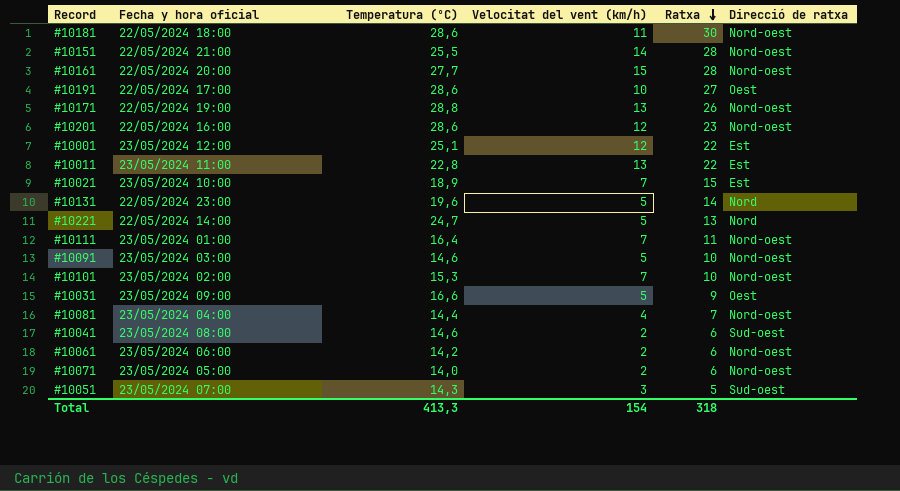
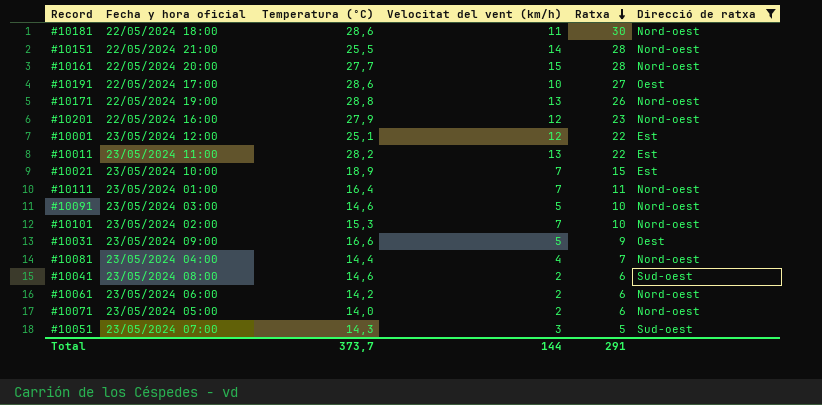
filter: none -> Direcció de ratxa != Nord
#10201 | Temperatura (ºC): 28,6 -> 27,9
#10011 | Temperatura (ºC): 22,8 -> 28,2
Total | Temperatura (ºC): 413,3 -> 373,7
Total | Velocitat del vent (km/h): 154 -> 144
Total | Ratxa: 318 -> 291

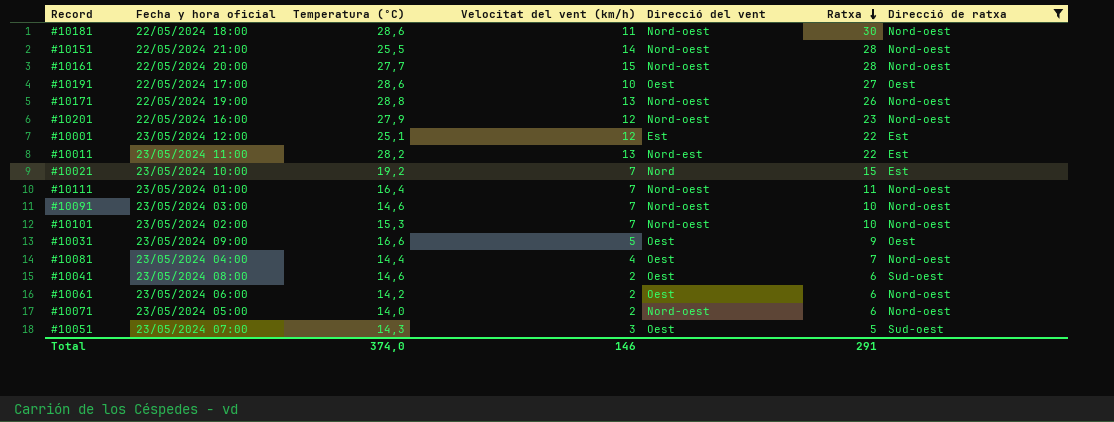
column Direcció del vent | position: none -> 5
#10021 | Temperatura (ºC): 18,9 -> 19,2
#10091 | Velocitat del vent (km/h): 5 -> 7
Total | Temperatura (ºC): 373,7 -> 374,0
Total | Velocitat del vent (km/h): 144 -> 146

